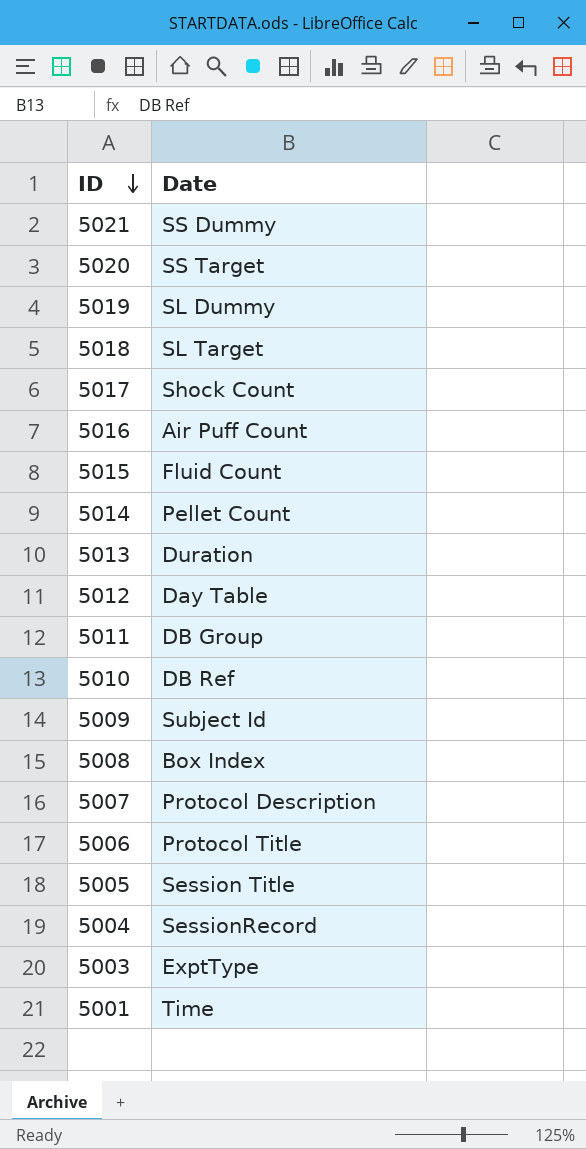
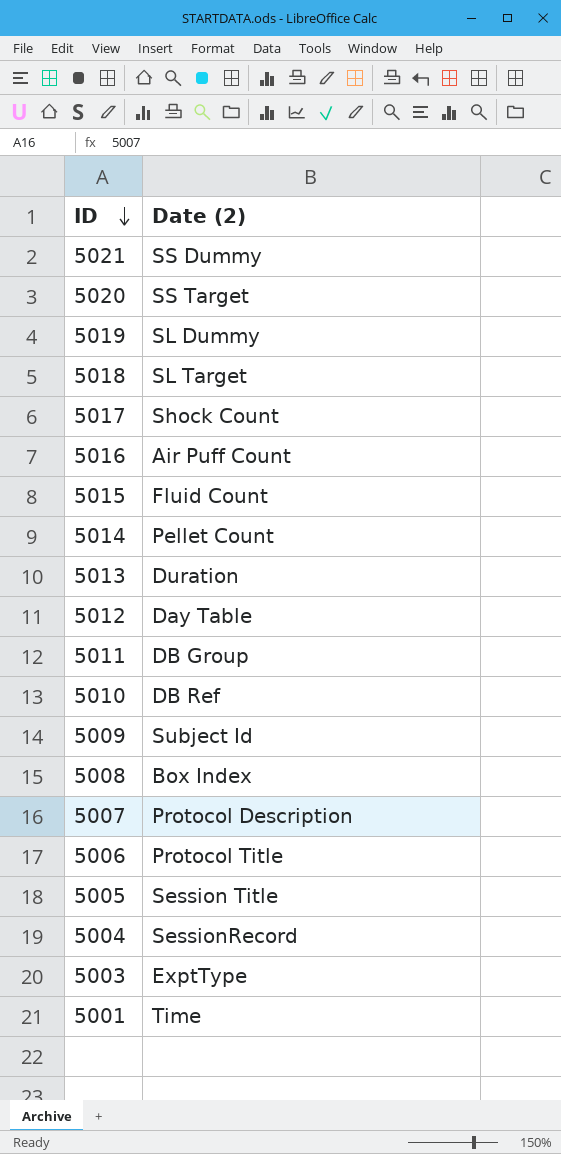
column name: Date -> Date (2)

